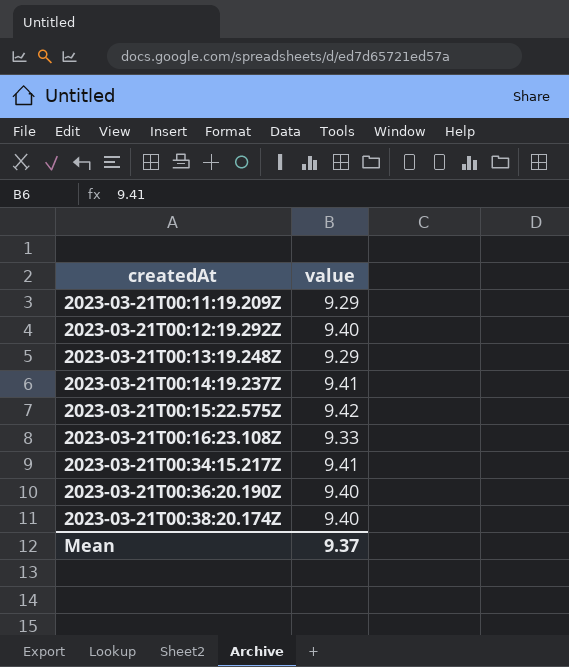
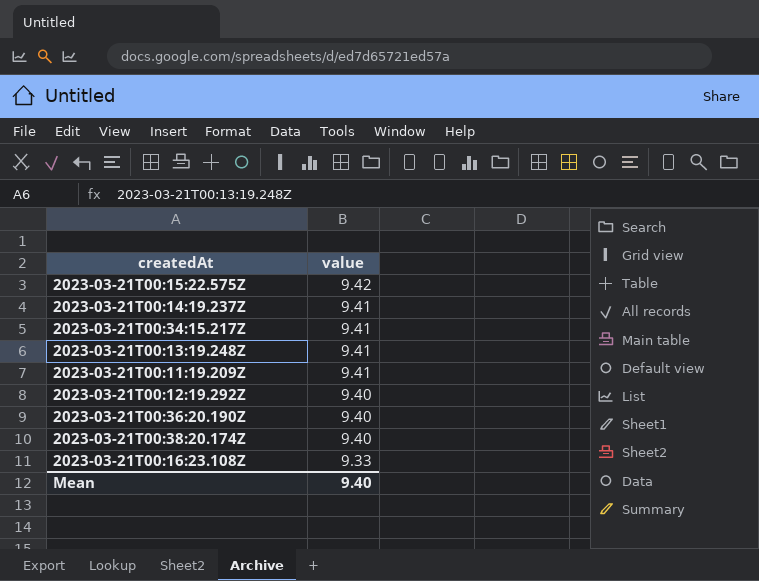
row order: createdAt ascending -> value descending
2023-03-21T00:13:19.248Z | value: 9.29 -> 9.41
2023-03-21T00:11:19.209Z | value: 9.29 -> 9.41
Mean | value: 9.37 -> 9.40

